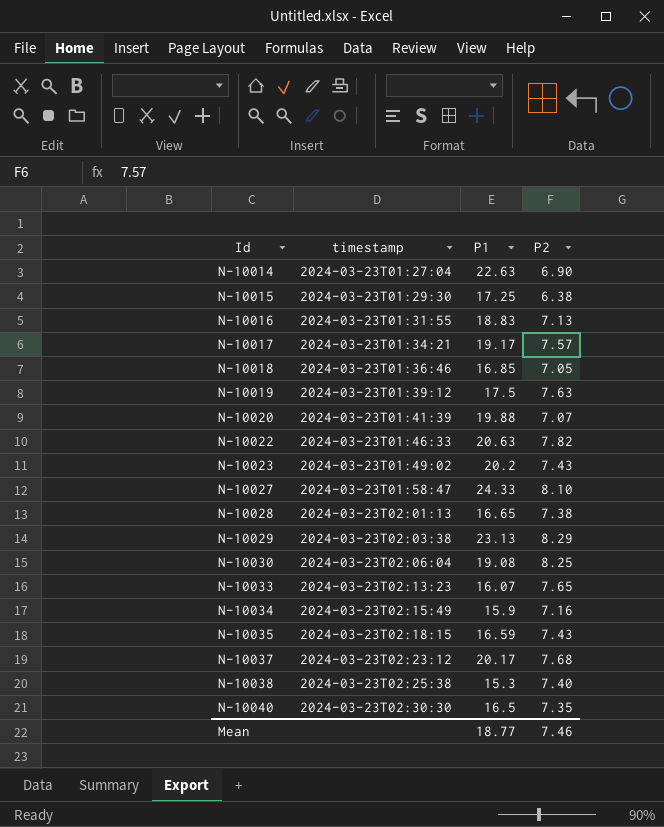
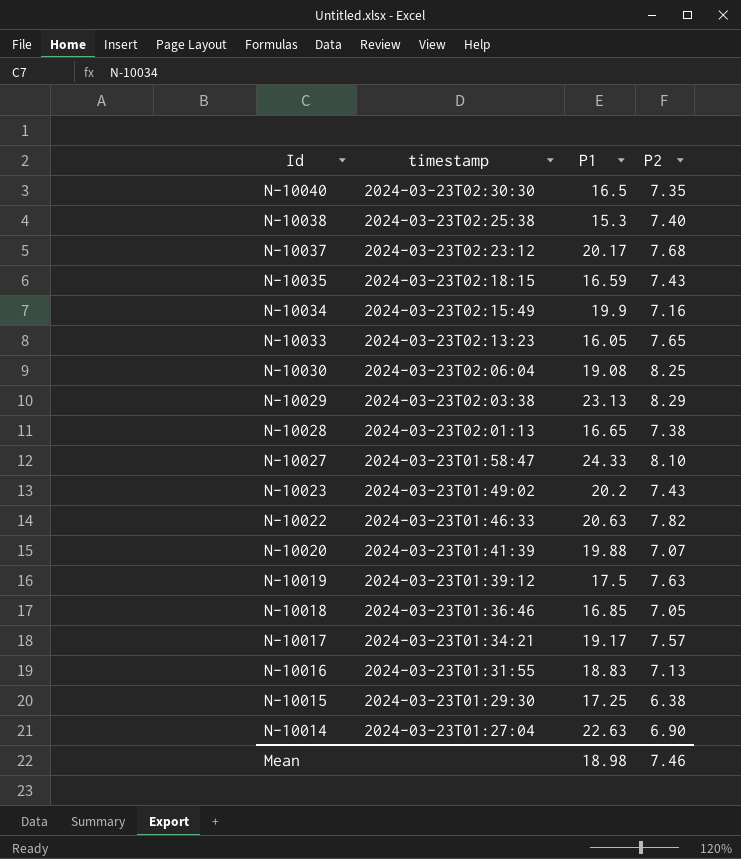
row order: Id ascending -> Id descending
N-10034 | P1: 15.9 -> 19.9
N-10033 | P1: 16.07 -> 16.05
Mean | P1: 18.77 -> 18.98

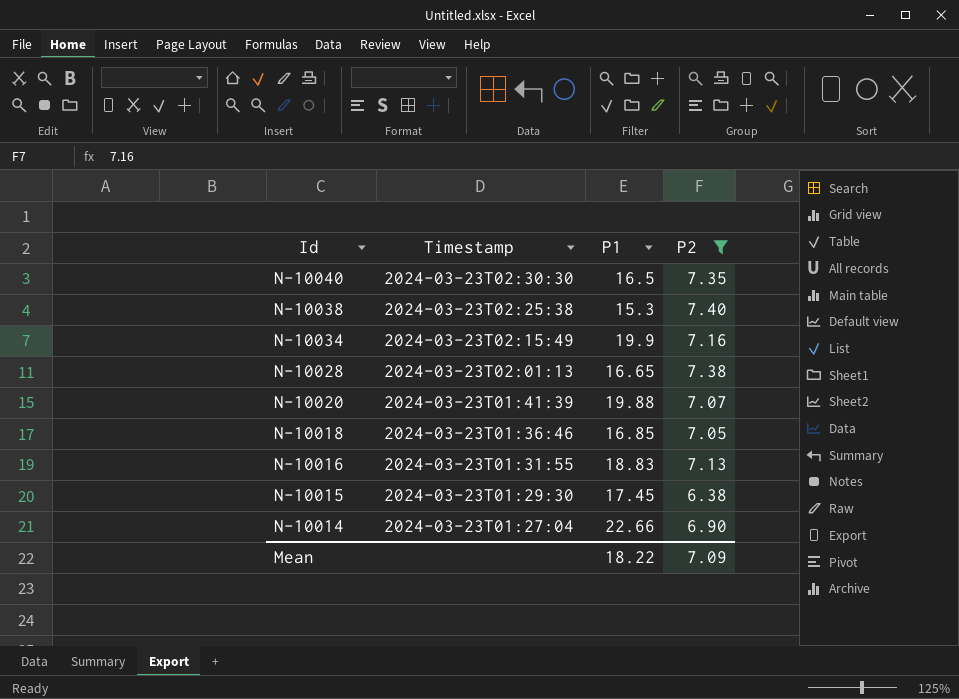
filter: none -> P2 <= 7.40
column name: timestamp -> Timestamp
N-10015 | P1: 17.25 -> 17.45
N-10014 | P1: 22.63 -> 22.66
Mean | P1: 18.98 -> 18.22
Mean | P2: 7.46 -> 7.09

